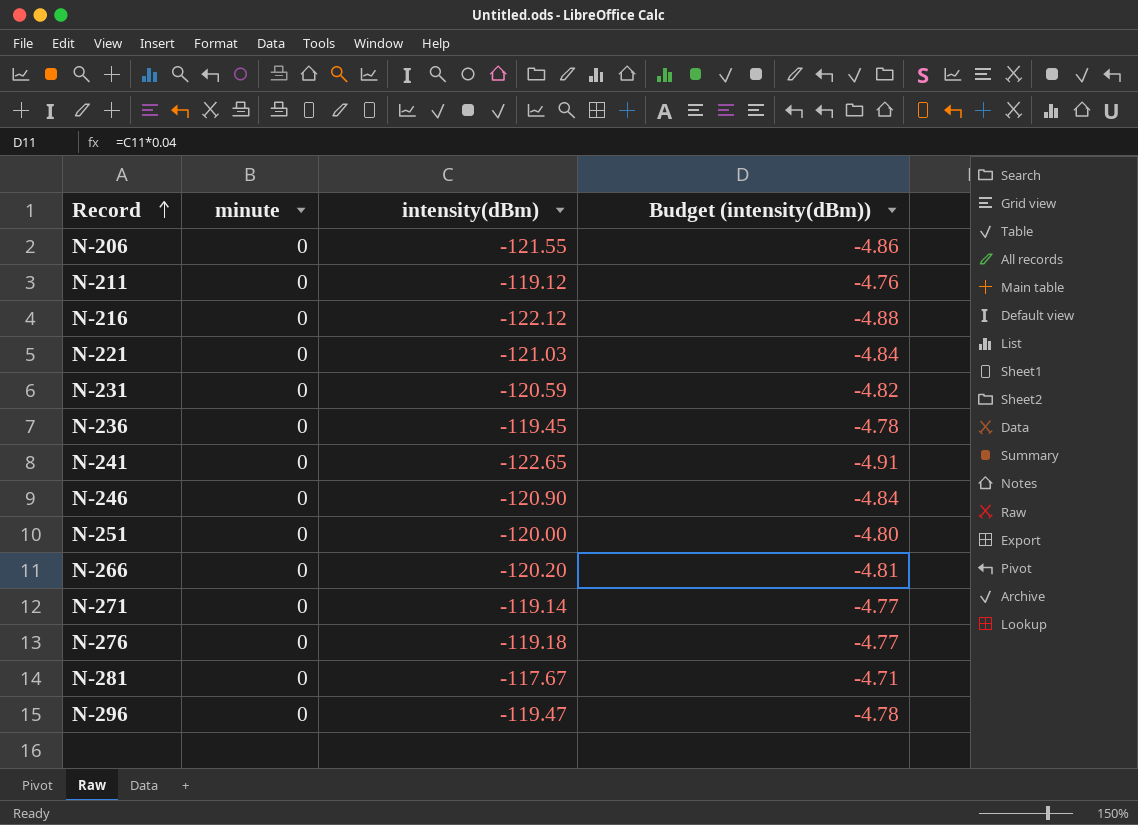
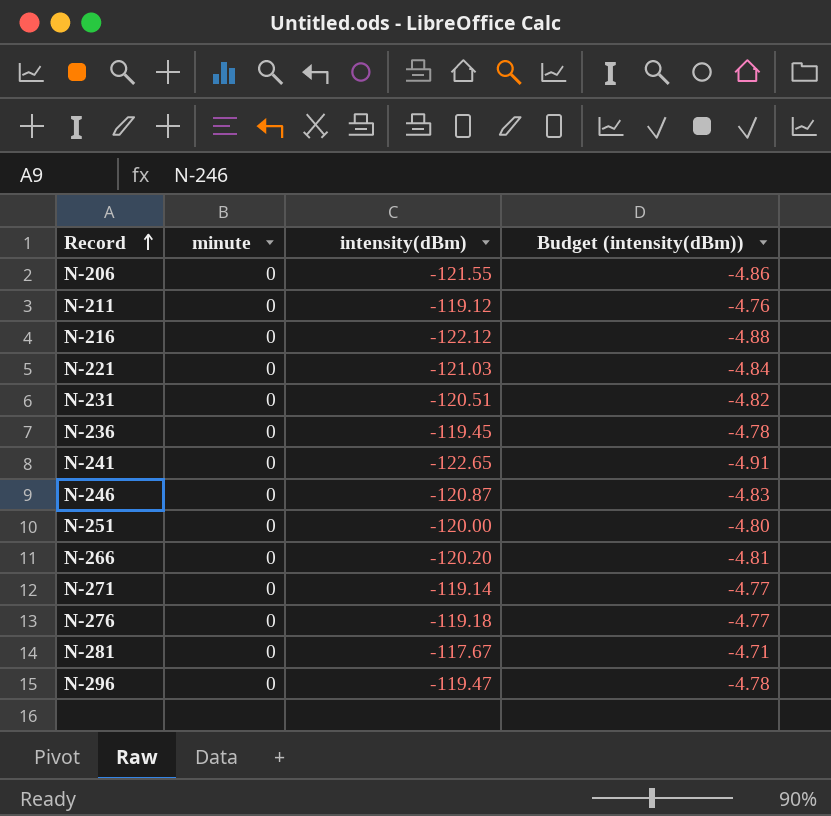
N-231 | intensity(dBm): -120.59 -> -120.51
N-246 | intensity(dBm): -120.90 -> -120.87
N-246 | Budget (intensity(dBm)): -4.84 -> -4.83

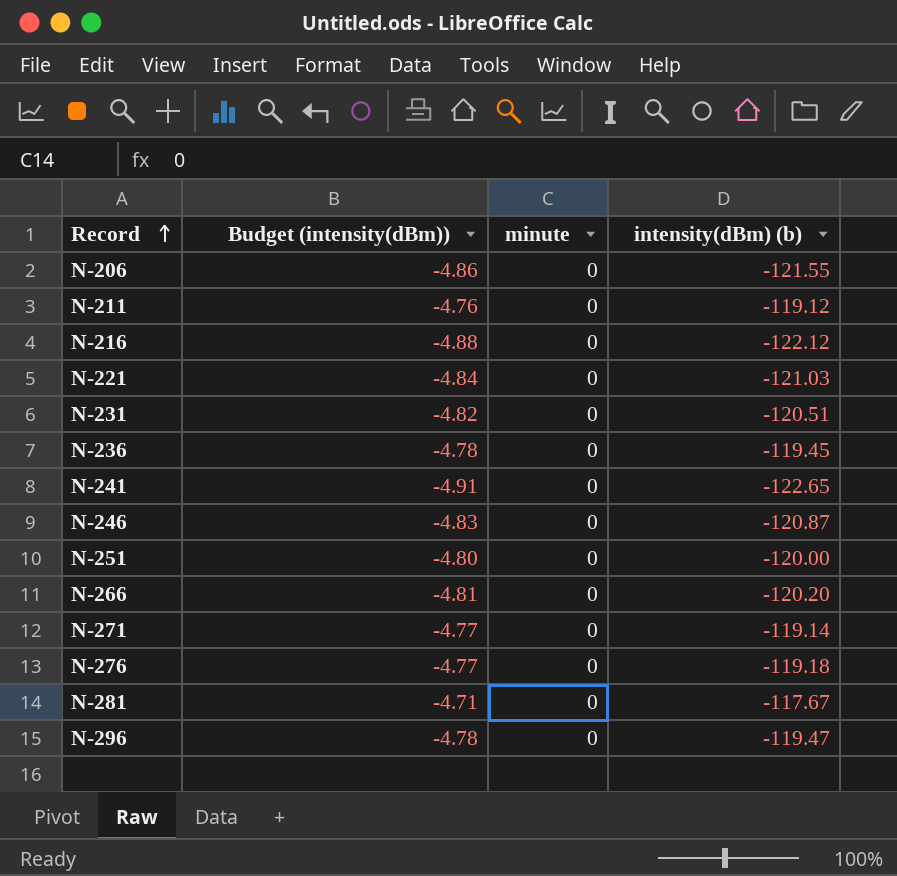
column Budget (intensity(dBm)) | position: 4 -> 2
column name: intensity(dBm) -> intensity(dBm) (b)

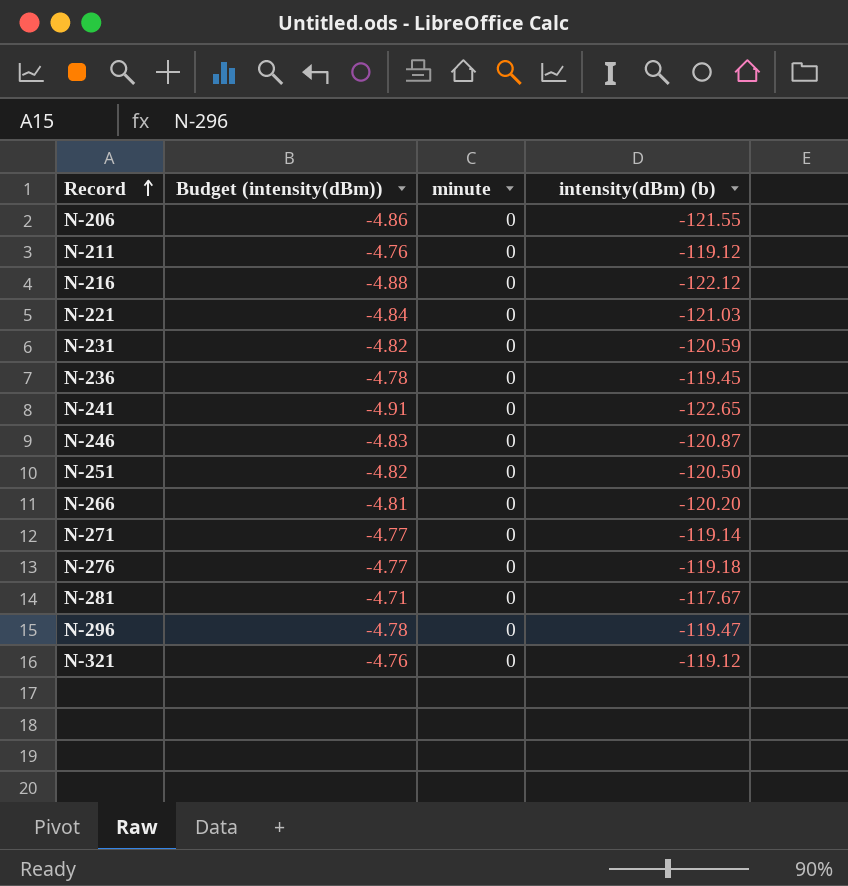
N-231 | intensity(dBm) (b): -120.51 -> -120.59
N-251 | Budget (intensity(dBm)): -4.80 -> -4.82
N-251 | intensity(dBm) (b): -120.00 -> -120.50
row N-321: none -> -4.76 | 0 | -119.12

